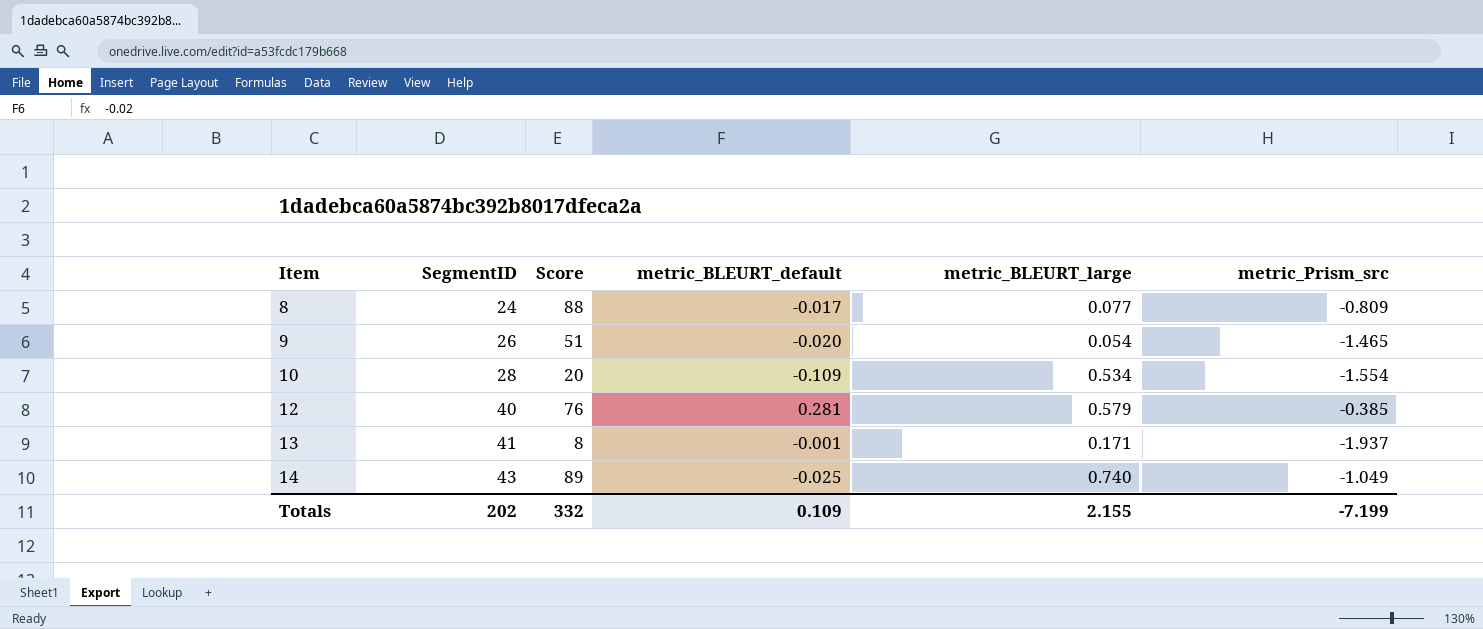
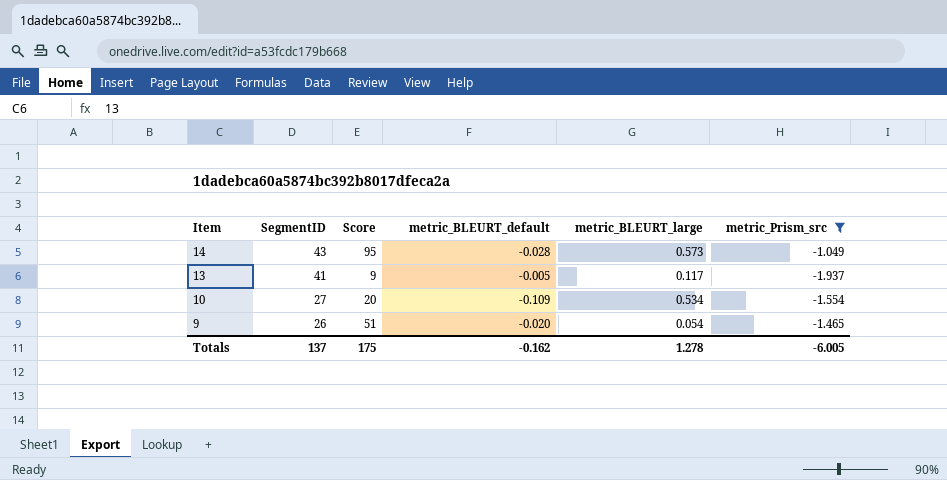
filter: none -> metric_Prism_src <= -1.049
row order: Item ascending -> Item descending
14 | Score: 89 -> 95
14 | metric_BLEURT_default: -0.025 -> -0.028
14 | metric_BLEURT_large: 0.740 -> 0.573
13 | Score: 8 -> 9
13 | metric_BLEURT_default: -0.001 -> -0.005
13 | metric_BLEURT_large: 0.171 -> 0.117
10 | SegmentID: 28 -> 27
Totals | SegmentID: 202 -> 137
Totals | Score: 332 -> 175
Totals | metric_BLEURT_default: 0.109 -> -0.162
Totals | metric_BLEURT_large: 2.155 -> 1.278
Totals | metric_Prism_src: -7.199 -> -6.005

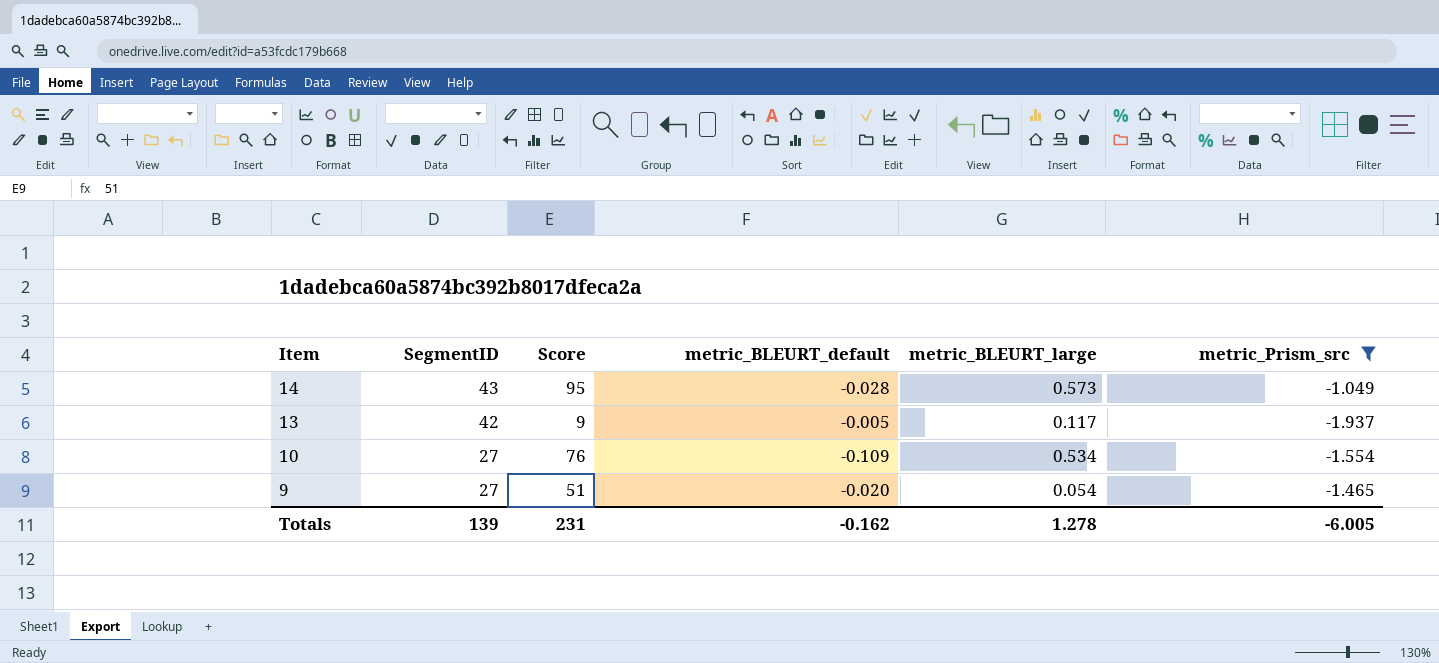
13 | SegmentID: 41 -> 42
10 | Score: 20 -> 76
9 | SegmentID: 26 -> 27
Totals | SegmentID: 137 -> 139
Totals | Score: 175 -> 231

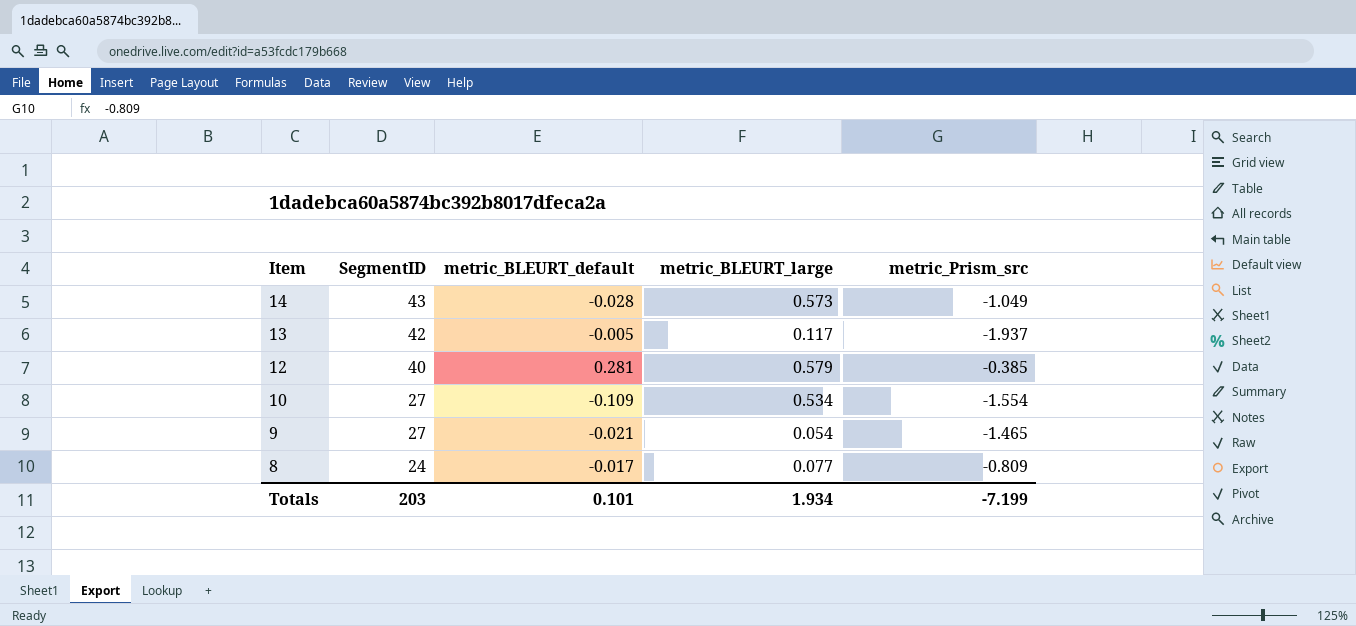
filter: metric_Prism_src <= -1.049 -> none
column Score | position: 3 -> none
9 | metric_BLEURT_default: -0.020 -> -0.021
Totals | SegmentID: 139 -> 203
Totals | metric_BLEURT_default: -0.162 -> 0.101
Totals | metric_BLEURT_large: 1.278 -> 1.934
Totals | metric_Prism_src: -6.005 -> -7.199

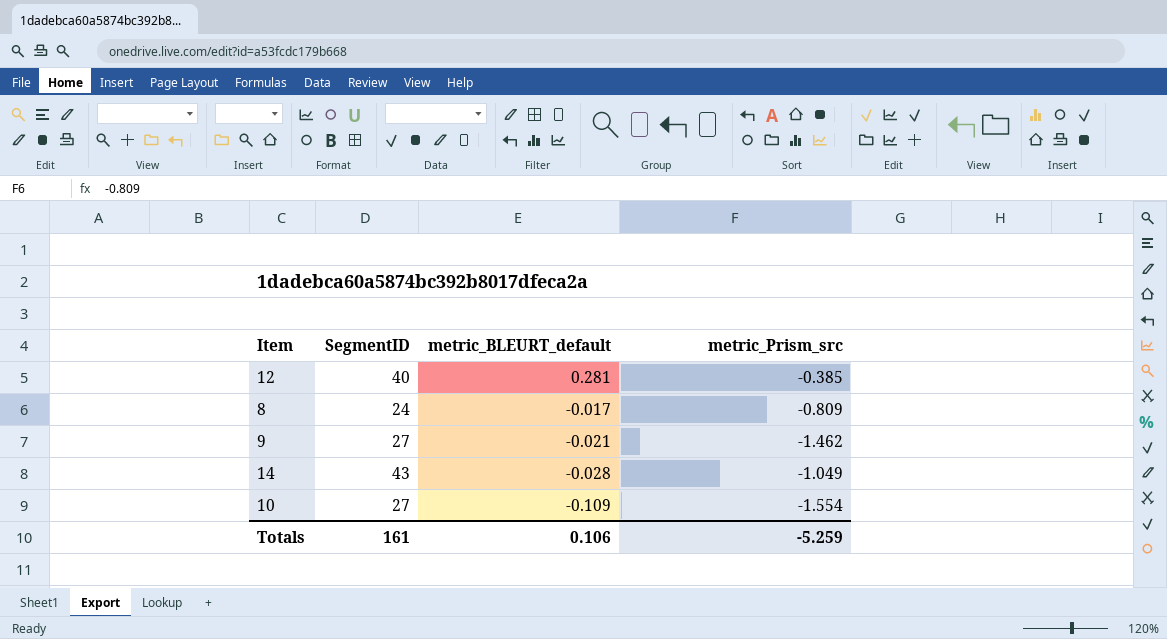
row order: Item descending -> metric_BLEURT_default descending
column metric_BLEURT_large | position: 4 -> none
row 13: 42 | -0.005 | 0.117 | -1.937 -> none
9 | metric_Prism_src: -1.465 -> -1.462
Totals | SegmentID: 203 -> 161
Totals | metric_BLEURT_default: 0.101 -> 0.106
Totals | metric_Prism_src: -7.199 -> -5.259

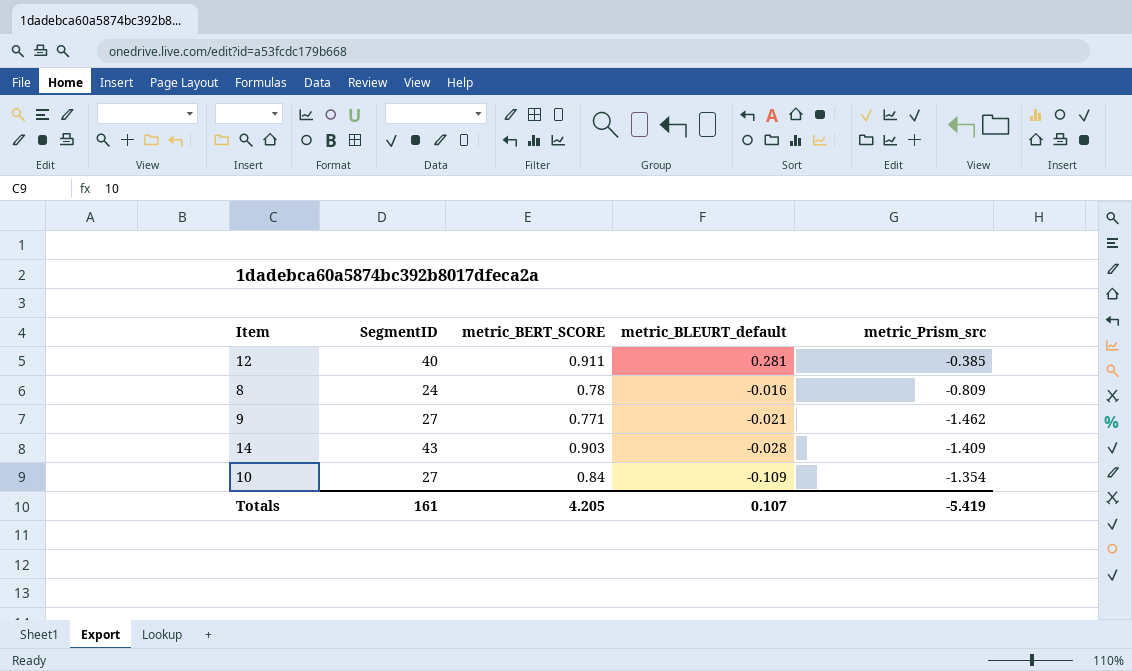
column metric_BERT_SCORE | position: none -> 3
8 | metric_BLEURT_default: -0.017 -> -0.016
14 | metric_Prism_src: -1.049 -> -1.409
10 | metric_Prism_src: -1.554 -> -1.354
Totals | metric_BLEURT_default: 0.106 -> 0.107
Totals | metric_Prism_src: -5.259 -> -5.419

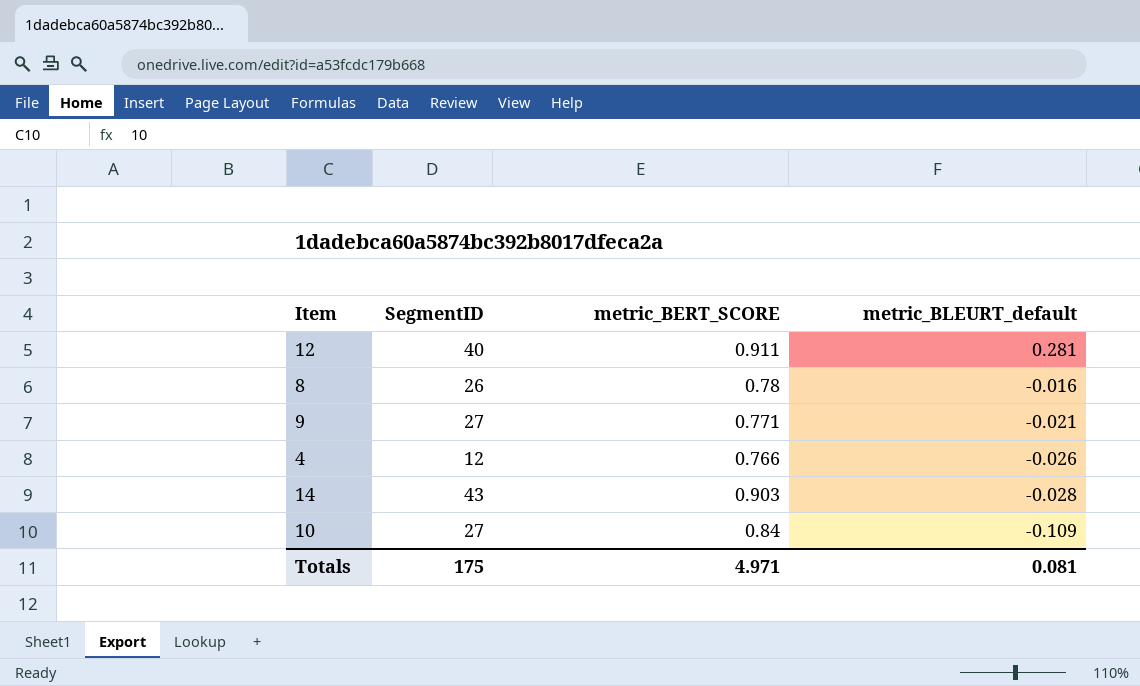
column metric_Prism_src | position: 5 -> none
8 | SegmentID: 24 -> 26
row 4: none -> 12 | 0.766 | -0.026
Totals | SegmentID: 161 -> 175
Totals | metric_BERT_SCORE: 4.205 -> 4.971
Totals | metric_BLEURT_default: 0.107 -> 0.081

